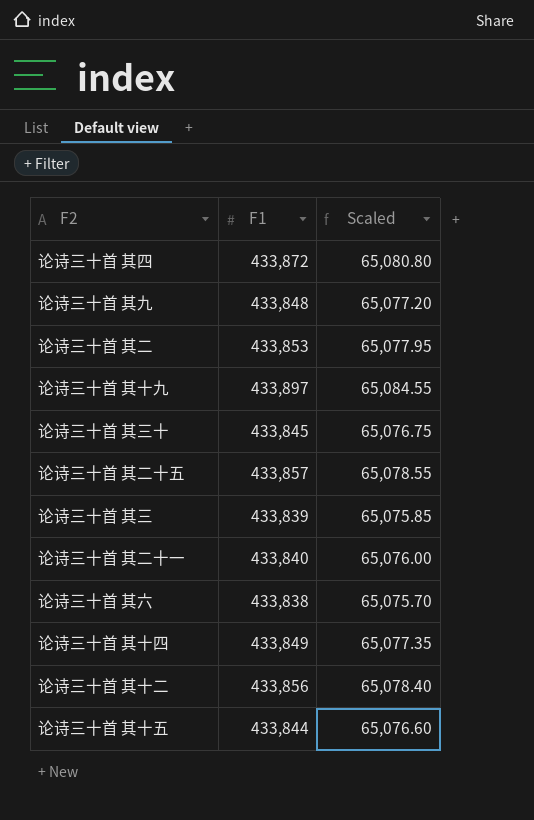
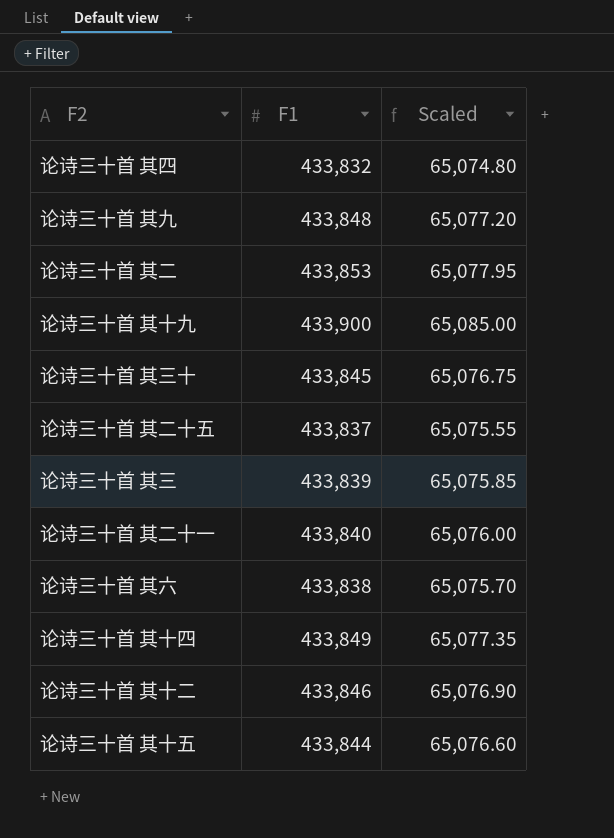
论诗三十首 其四 | F1: 433,872 -> 433,832
论诗三十首 其四 | Scaled: 65,080.80 -> 65,074.80
论诗三十首 其十九 | F1: 433,897 -> 433,900
论诗三十首 其十九 | Scaled: 65,084.55 -> 65,085.00
论诗三十首 其二十五 | F1: 433,857 -> 433,837
论诗三十首 其二十五 | Scaled: 65,078.55 -> 65,075.55
论诗三十首 其十二 | F1: 433,856 -> 433,846
论诗三十首 其十二 | Scaled: 65,078.40 -> 65,076.90

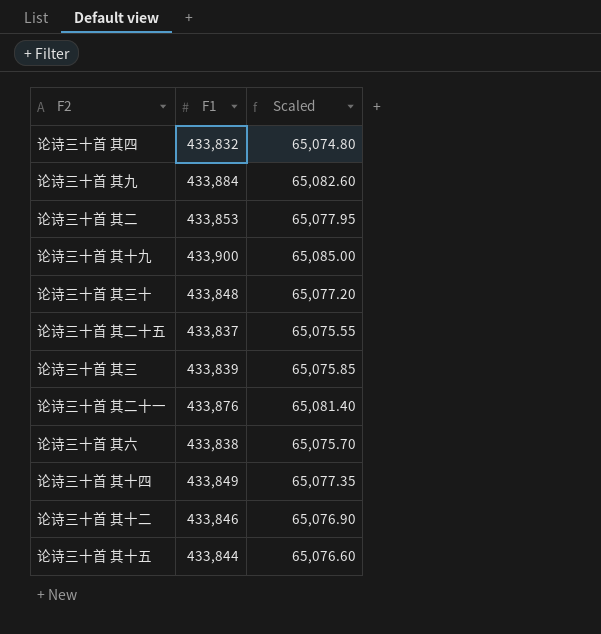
论诗三十首 其九 | F1: 433,848 -> 433,884
论诗三十首 其九 | Scaled: 65,077.20 -> 65,082.60
论诗三十首 其三十 | F1: 433,845 -> 433,848
论诗三十首 其三十 | Scaled: 65,076.75 -> 65,077.20
论诗三十首 其二十一 | F1: 433,840 -> 433,876
论诗三十首 其二十一 | Scaled: 65,076.00 -> 65,081.40

